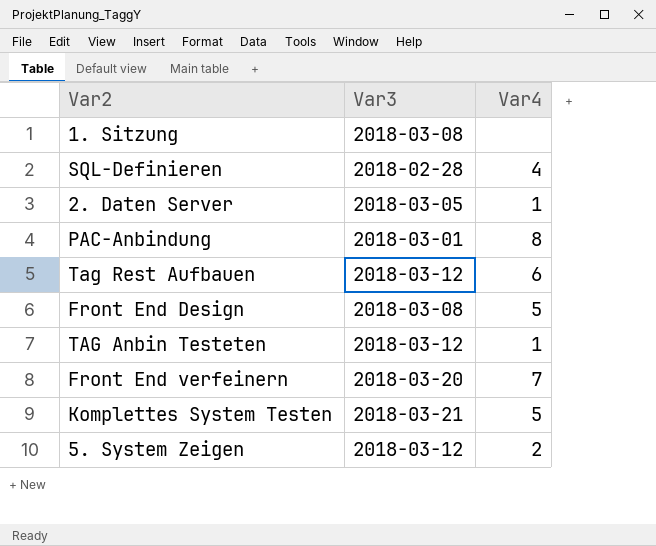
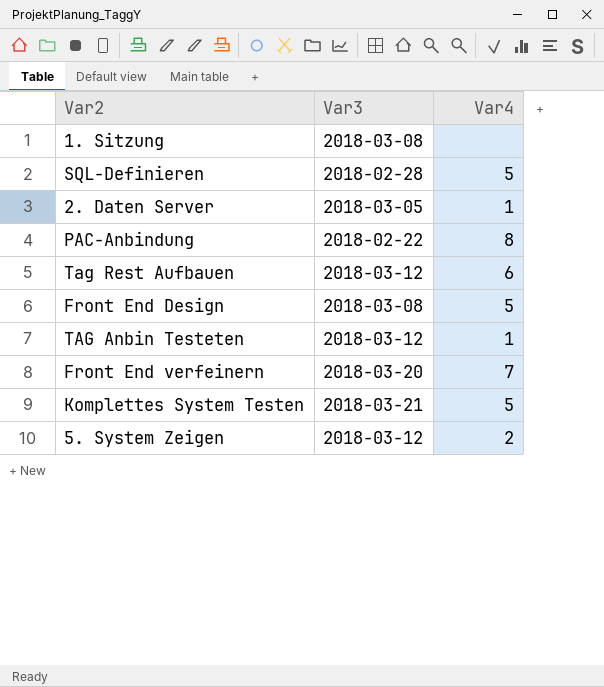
SQL-Definieren | Var4: 4 -> 5
PAC-Anbindung | Var3: 2018-03-01 -> 2018-02-22

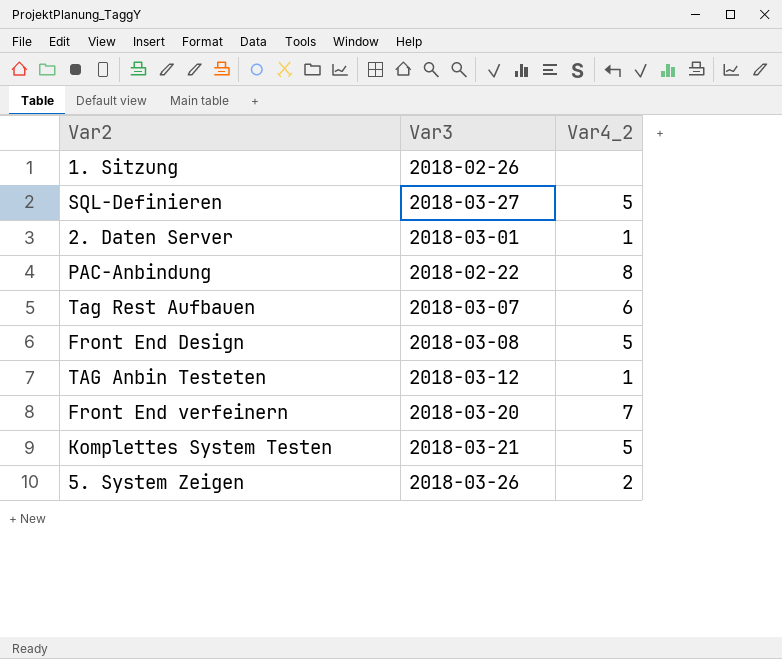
column name: Var4 -> Var4_2
1. Sitzung | Var3: 2018-03-08 -> 2018-02-26
SQL-Definieren | Var3: 2018-02-28 -> 2018-03-27
2. Daten Server | Var3: 2018-03-05 -> 2018-03-01
Tag Rest Aufbauen | Var3: 2018-03-12 -> 2018-03-07
5. System Zeigen | Var3: 2018-03-12 -> 2018-03-26

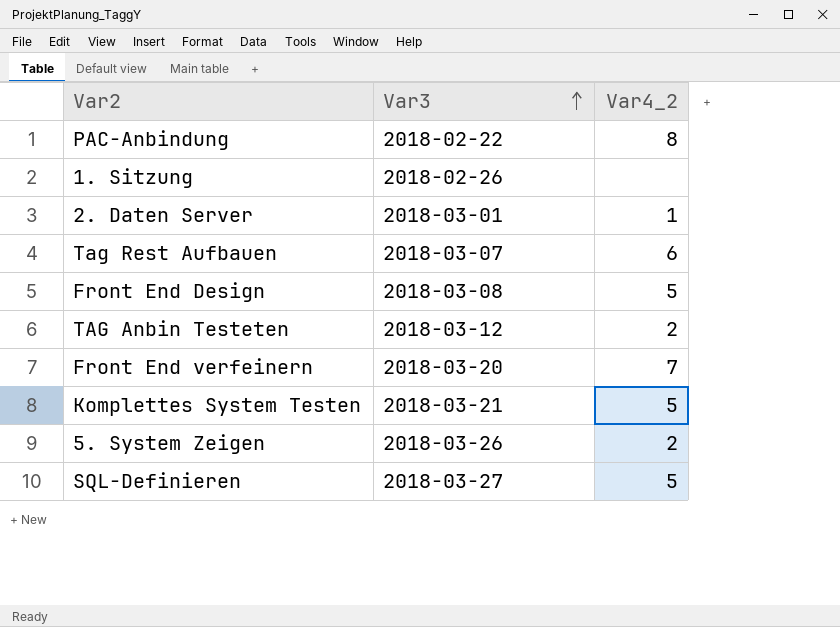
row order: none -> Var3 ascending
TAG Anbin Testeten | Var4_2: 1 -> 2

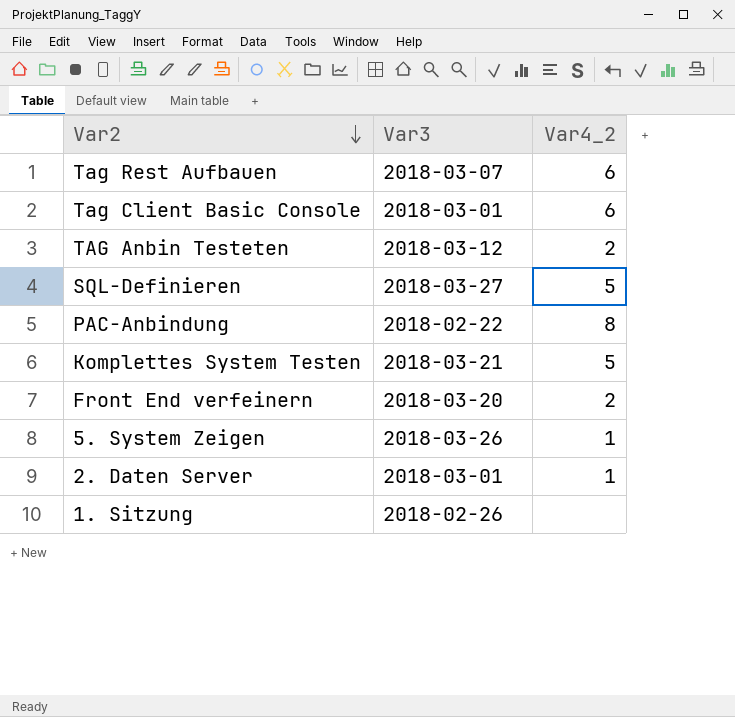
row order: Var3 ascending -> Var2 descending
row Front End Design: 2018-03-08 | 5 -> none
row Tag Client Basic Console: none -> 2018-03-01 | 6
Front End verfeinern | Var4_2: 7 -> 2
5. System Zeigen | Var4_2: 2 -> 1

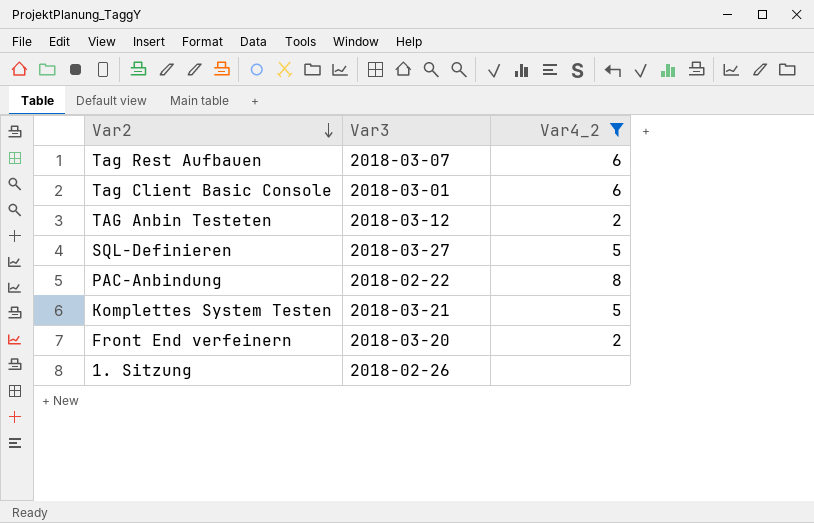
filter: none -> Var4_2 != 1

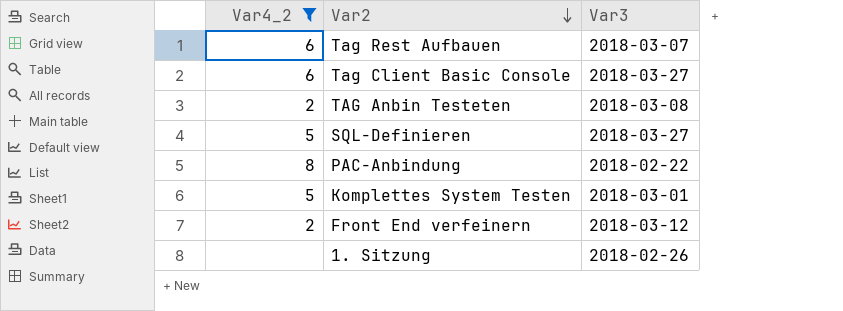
column Var4_2 | position: 3 -> 1
Tag Client Basic Console | Var3: 2018-03-01 -> 2018-03-27
TAG Anbin Testeten | Var3: 2018-03-12 -> 2018-03-08
Komplettes System Testen | Var3: 2018-03-21 -> 2018-03-01
Front End verfeinern | Var3: 2018-03-20 -> 2018-03-12

